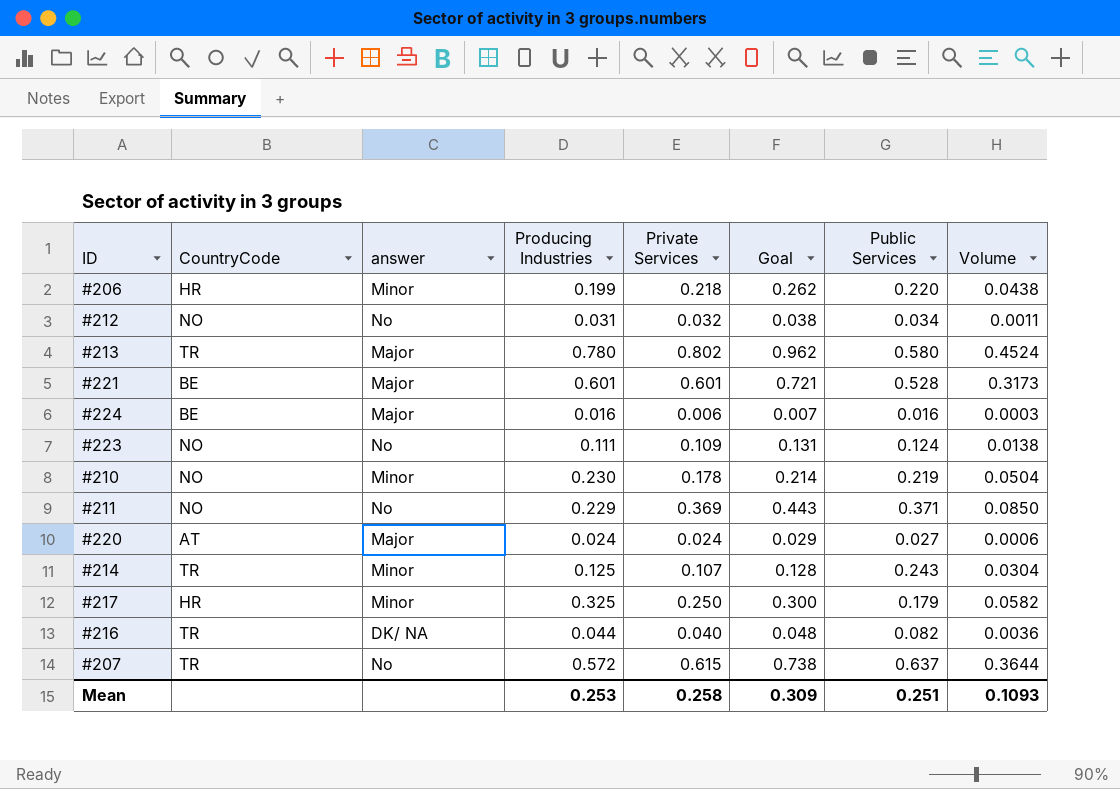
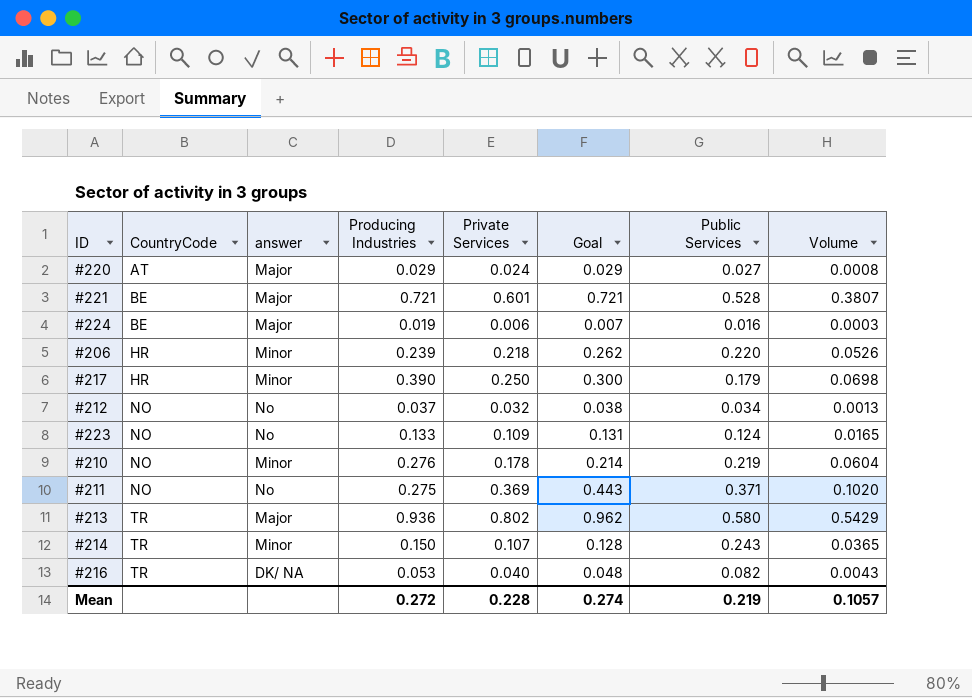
row order: none -> CountryCode ascending
row #207: TR | No | 0.572 | 0.615 | 0.738 | 0.637 | 0.3644 -> none
#220 | Producing Industries: 0.024 -> 0.029
#220 | Volume: 0.0006 -> 0.0008
#221 | Producing Industries: 0.601 -> 0.721
#221 | Volume: 0.3173 -> 0.3807
#224 | Producing Industries: 0.016 -> 0.019
#206 | Producing Industries: 0.199 -> 0.239
#206 | Volume: 0.0438 -> 0.0526
#217 | Producing Industries: 0.325 -> 0.390
#217 | Volume: 0.0582 -> 0.0698
#212 | Producing Industries: 0.031 -> 0.037
#212 | Volume: 0.0011 -> 0.0013
#223 | Producing Industries: 0.111 -> 0.133
#223 | Volume: 0.0138 -> 0.0165
#210 | Producing Industries: 0.230 -> 0.276
#210 | Volume: 0.0504 -> 0.0604
#211 | Producing Industries: 0.229 -> 0.275
#211 | Volume: 0.0850 -> 0.1020
#213 | Producing Industries: 0.780 -> 0.936
#213 | Volume: 0.4524 -> 0.5429
#214 | Producing Industries: 0.125 -> 0.150
#214 | Volume: 0.0304 -> 0.0365
#216 | Producing Industries: 0.044 -> 0.053
#216 | Volume: 0.0036 -> 0.0043
Mean | Producing Industries: 0.253 -> 0.272
Mean | Private Services: 0.258 -> 0.228
Mean | Goal: 0.309 -> 0.274
Mean | Public Services: 0.251 -> 0.219
Mean | Volume: 0.1093 -> 0.1057

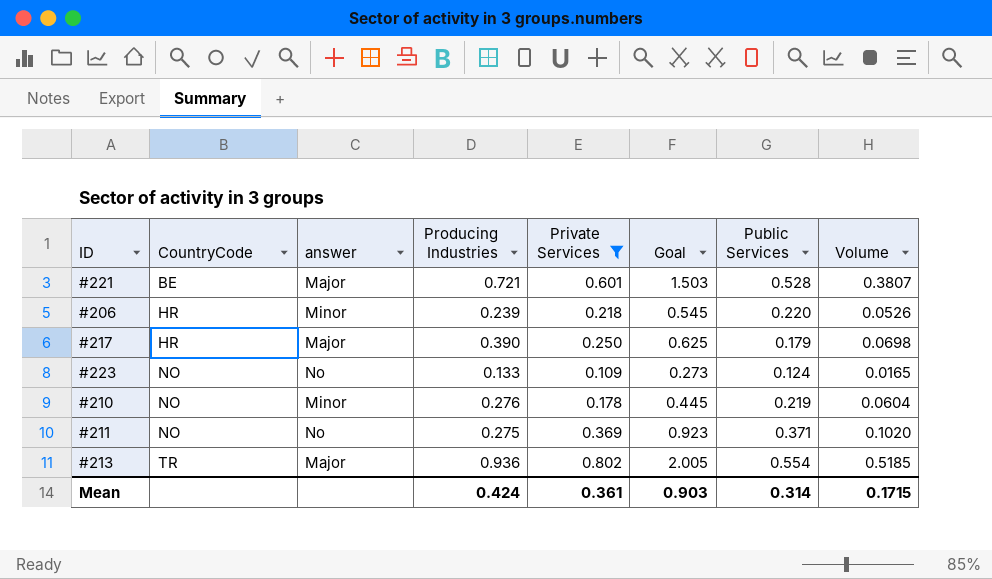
filter: none -> Private Services >= 0.109
column Goal | formula: [Private Services] * 1.2 -> [Private Services] * 2.5
#217 | answer: Minor -> Major
#213 | Public Services: 0.580 -> 0.554
#213 | Volume: 0.5429 -> 0.5185
Mean | Producing Industries: 0.272 -> 0.424
Mean | Private Services: 0.228 -> 0.361
Mean | Goal: 0.274 -> 0.903
Mean | Public Services: 0.219 -> 0.314
Mean | Volume: 0.1057 -> 0.1715

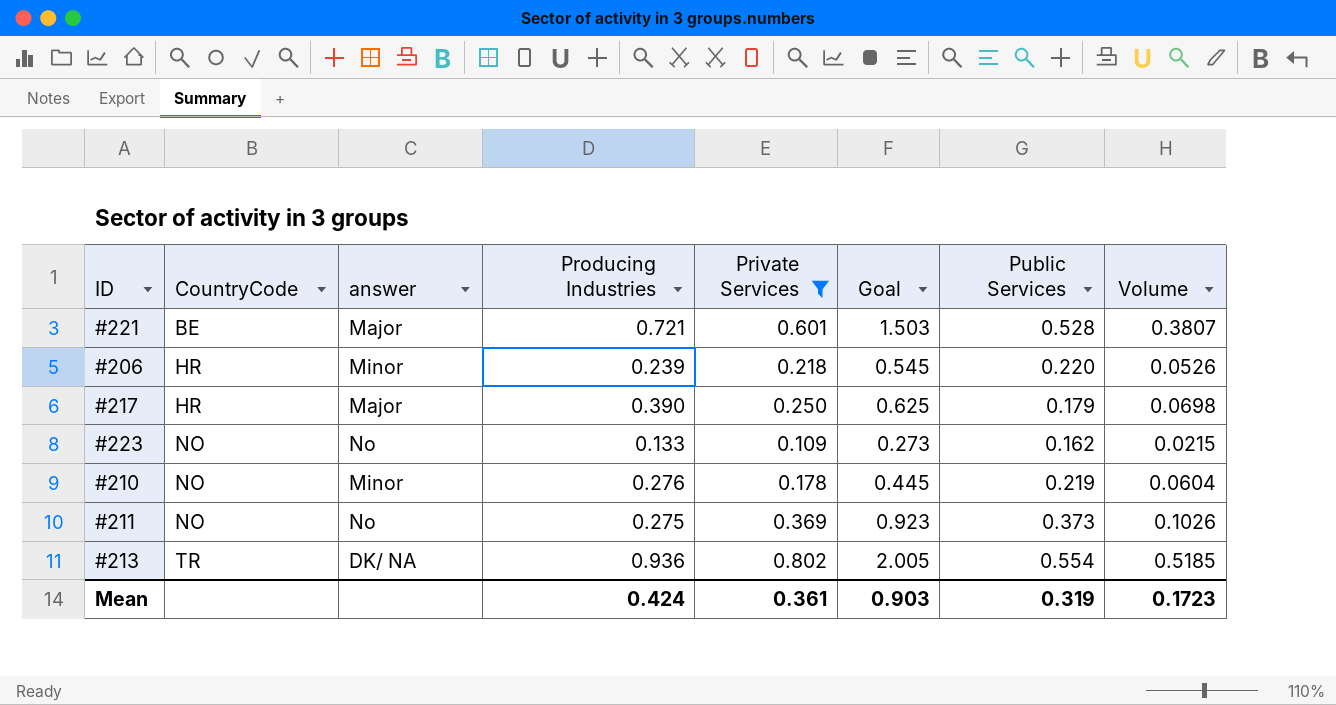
#223 | Public Services: 0.124 -> 0.162
#223 | Volume: 0.0165 -> 0.0215
#211 | Public Services: 0.371 -> 0.373
#211 | Volume: 0.1020 -> 0.1026
#213 | answer: Major -> DK/ NA
Mean | Public Services: 0.314 -> 0.319
Mean | Volume: 0.1715 -> 0.1723

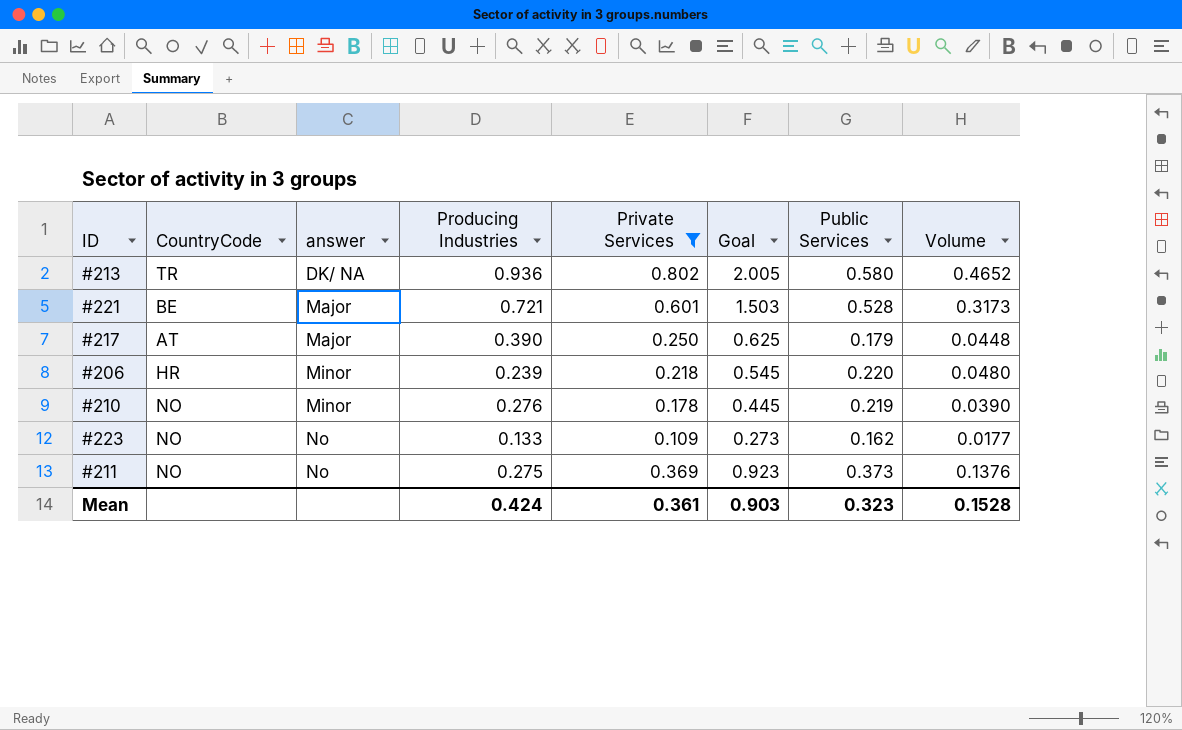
row order: CountryCode ascending -> answer ascending
column Volume | formula: [Producing Industries] * [Public Services] -> [Private Services] * [Public Services]
#213 | Public Services: 0.554 -> 0.580
#217 | CountryCode: HR -> AT
Mean | Public Services: 0.319 -> 0.323
Mean | Volume: 0.1723 -> 0.1528

